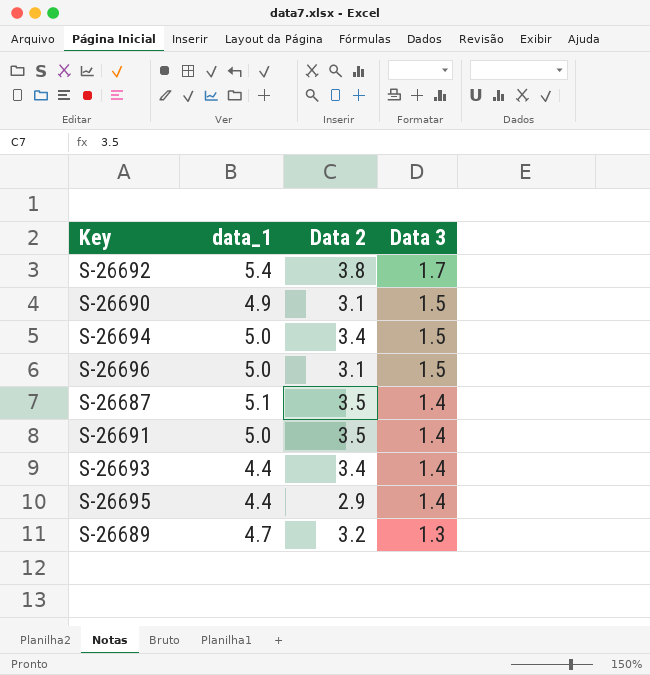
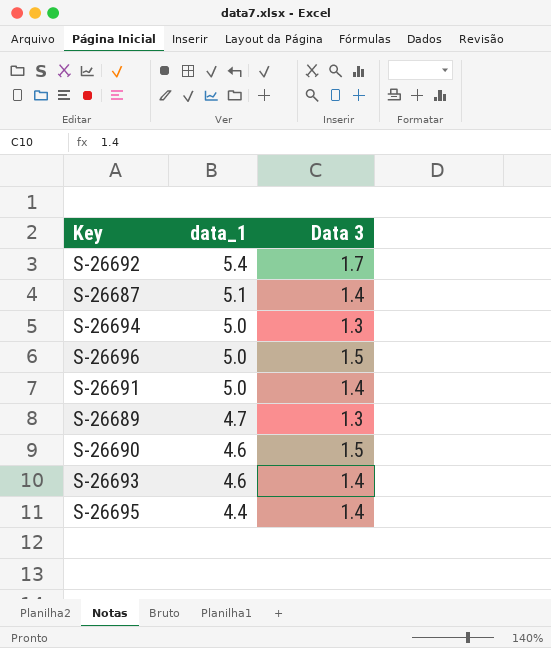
row order: Data 3 descending -> data_1 descending
column Data 2 | position: 3 -> none
S-26694 | Data 3: 1.5 -> 1.3
S-26690 | data_1: 4.9 -> 4.6
S-26693 | data_1: 4.4 -> 4.6

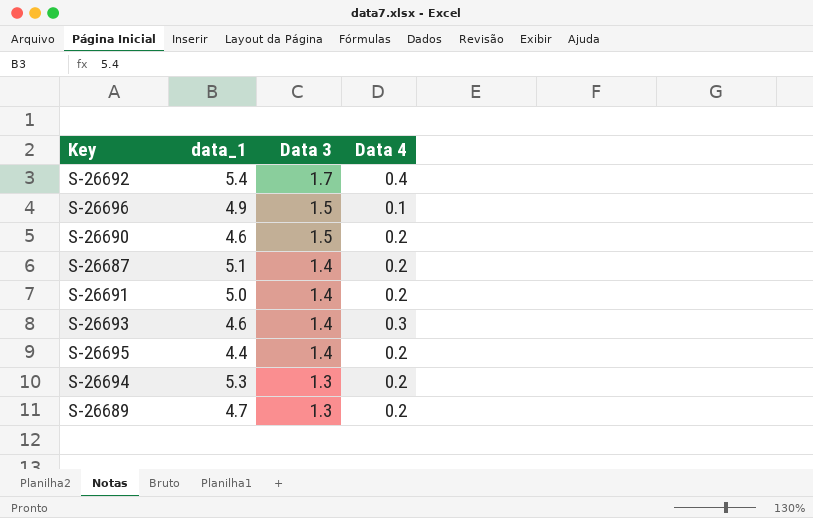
row order: data_1 descending -> Data 3 descending
column Data 4 | position: none -> 4
S-26696 | data_1: 5.0 -> 4.9
S-26694 | data_1: 5.0 -> 5.3

